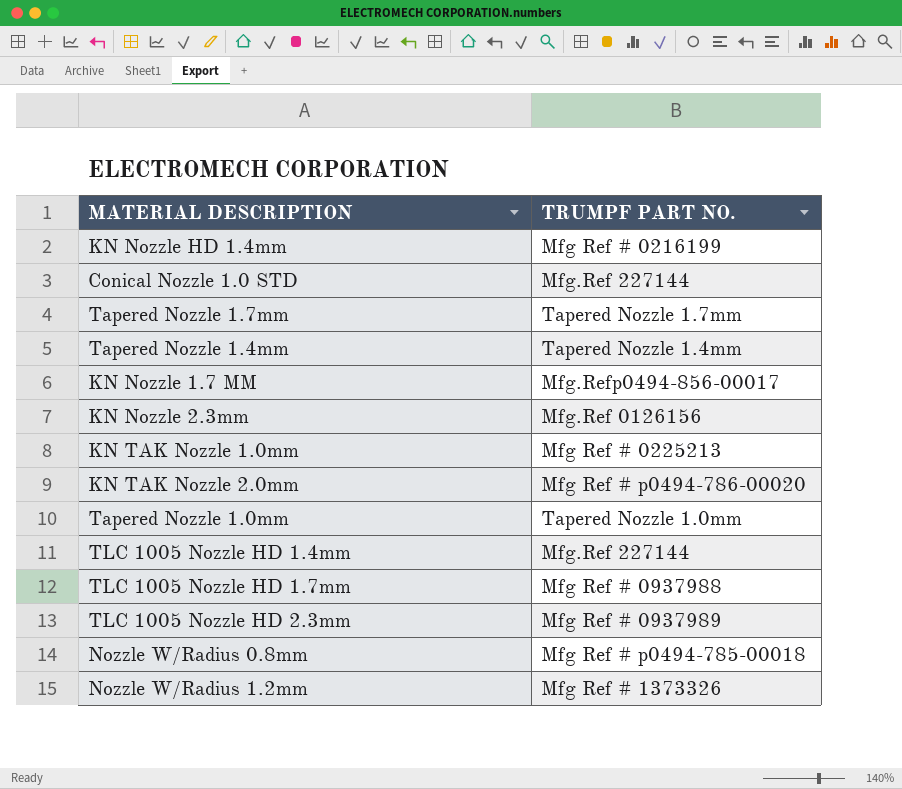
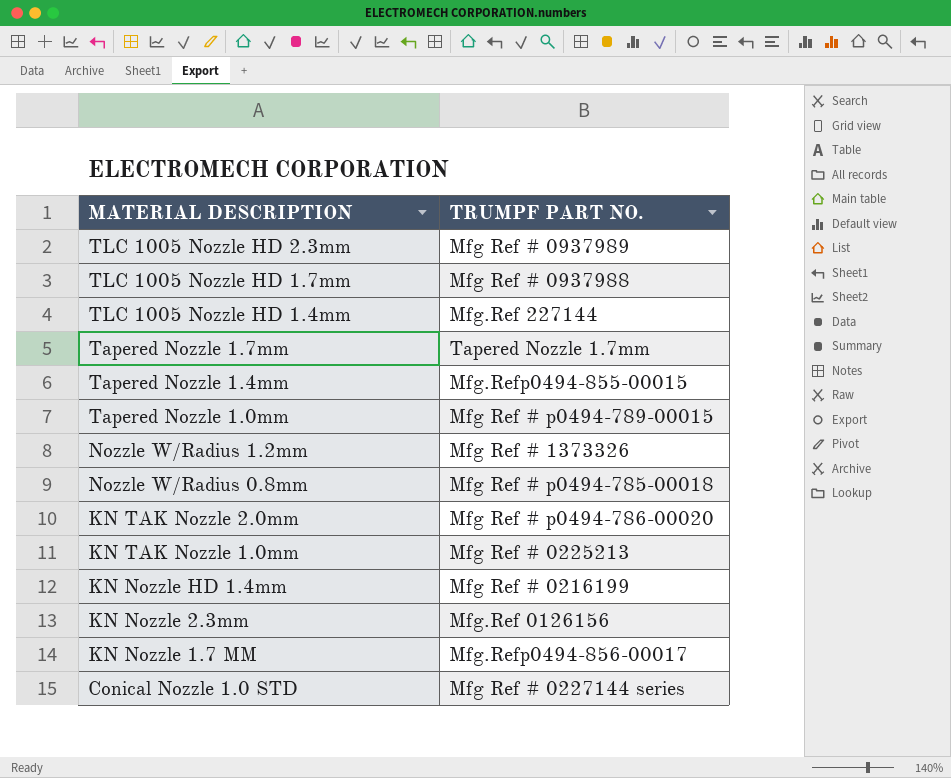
row order: none -> MATERIAL DESCRIPTION descending
Tapered Nozzle 1.4mm | TRUMPF PART NO.: Tapered Nozzle 1.4mm -> Mfg.Refp0494-855-00015
Tapered Nozzle 1.0mm | TRUMPF PART NO.: Tapered Nozzle 1.0mm -> Mfg Ref # p0494-789-00015
Conical Nozzle 1.0 STD | TRUMPF PART NO.: Mfg.Ref 227144 -> Mfg Ref # 0227144 series

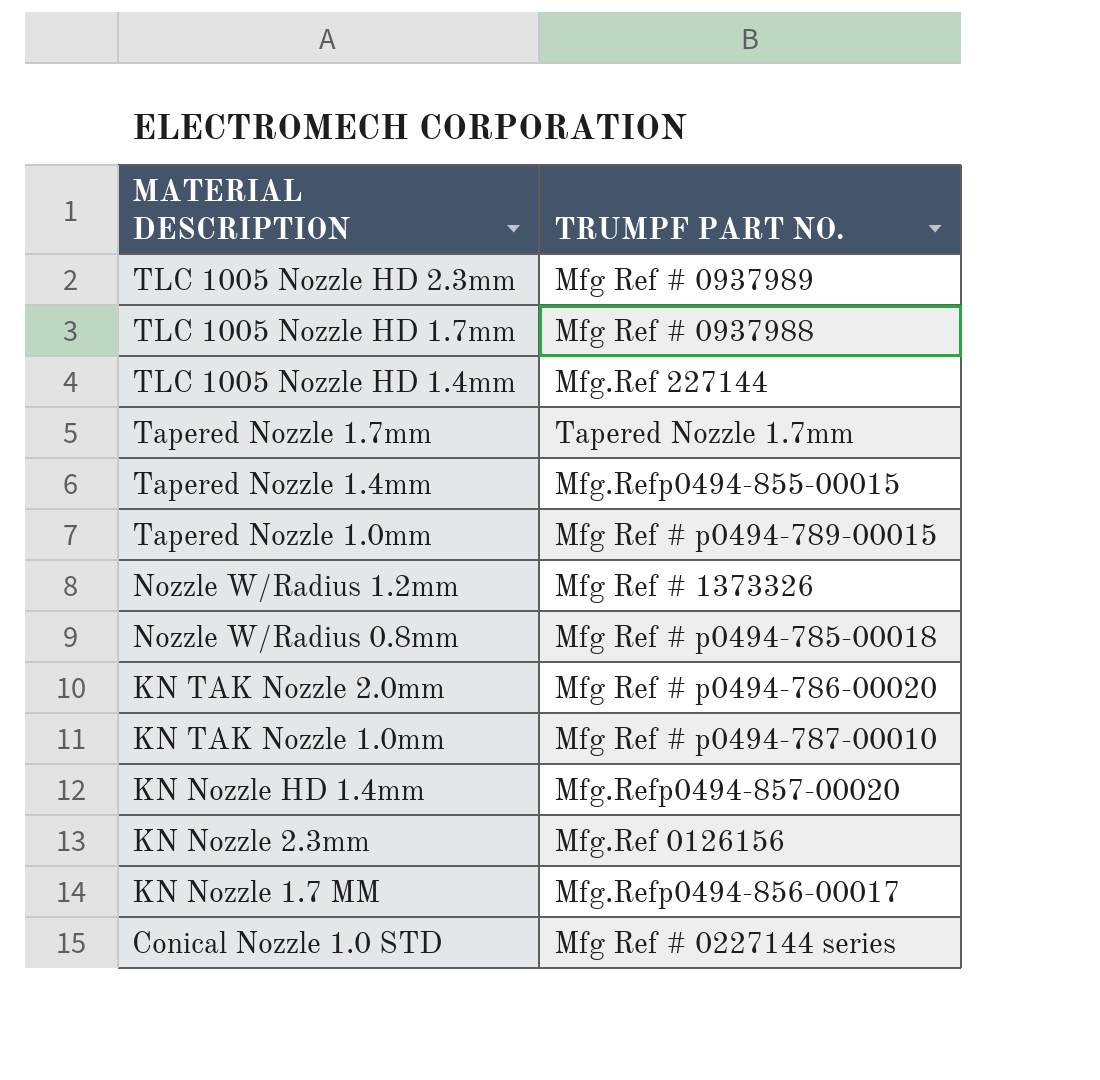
KN TAK Nozzle 1.0mm | TRUMPF PART NO.: Mfg Ref # 0225213 -> Mfg Ref # p0494-787-00010
KN Nozzle HD 1.4mm | TRUMPF PART NO.: Mfg Ref # 0216199 -> Mfg.Refp0494-857-00020

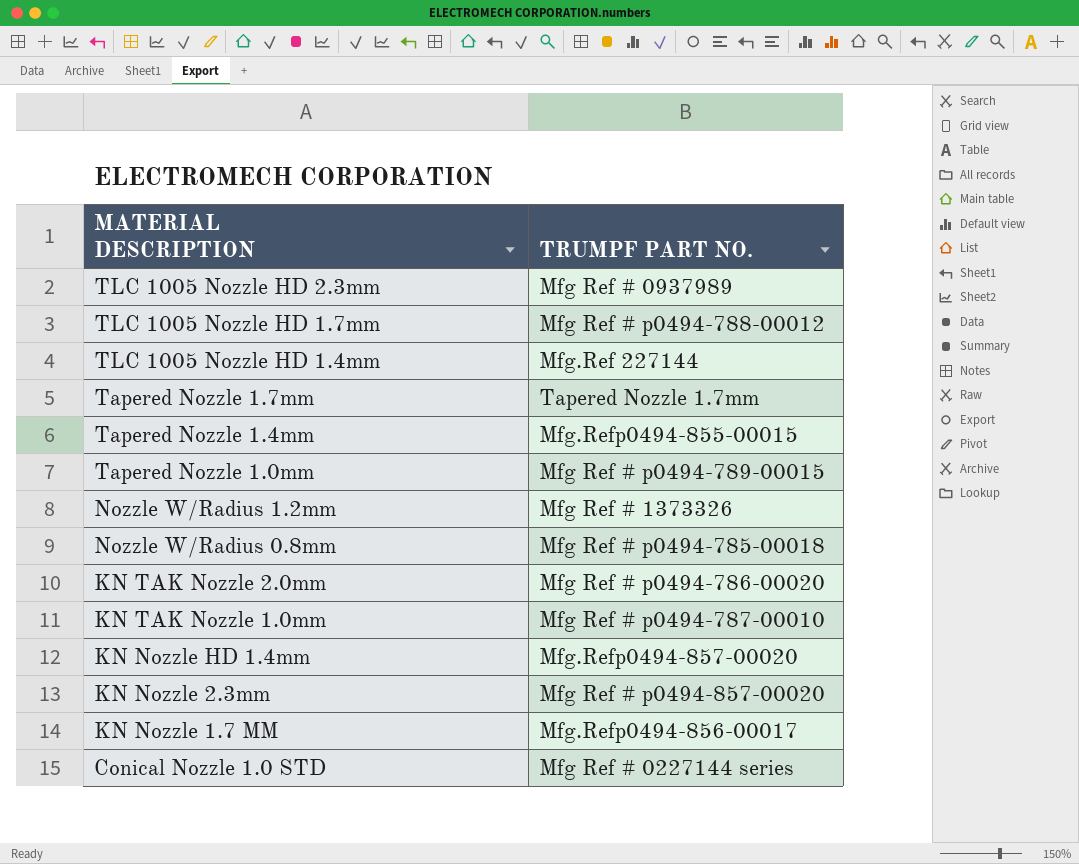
TLC 1005 Nozzle HD 1.7mm | TRUMPF PART NO.: Mfg Ref # 0937988 -> Mfg Ref # p0494-788-00012
KN Nozzle 2.3mm | TRUMPF PART NO.: Mfg.Ref 0126156 -> Mfg Ref # p0494-857-00020

